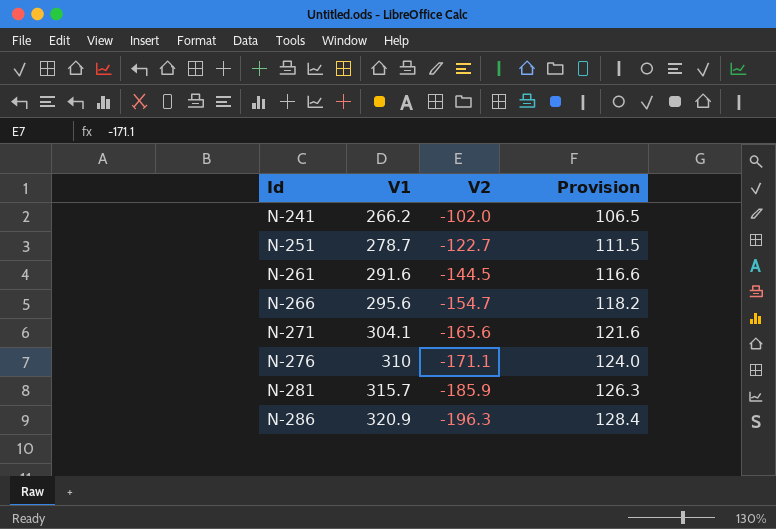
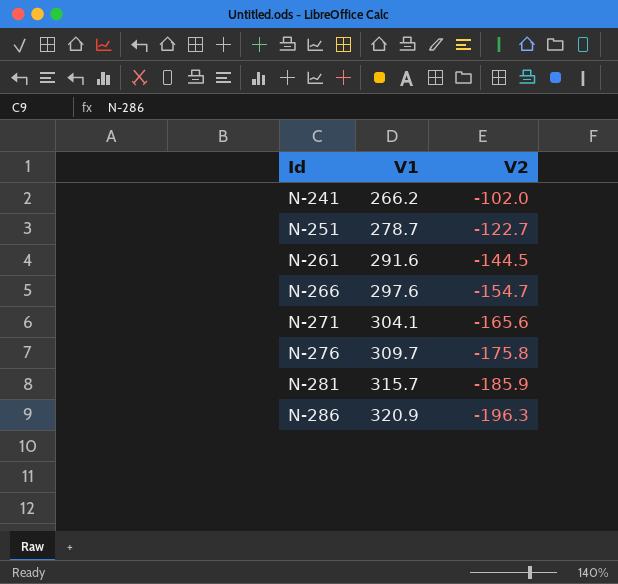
column Provision | formula: [V1] * 0.4 -> none
N-266 | V1: 295.6 -> 297.6
N-276 | V1: 310 -> 309.7
N-276 | V2: -171.1 -> -175.8

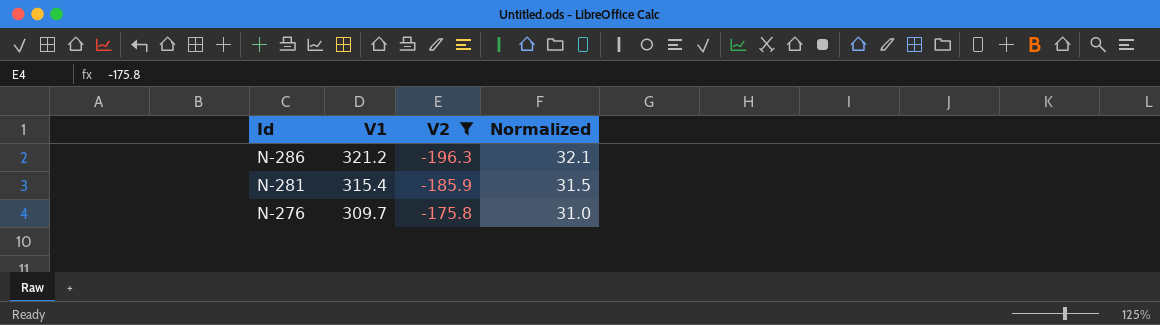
filter: none -> V2 <= -175.8
row order: Id ascending -> Id descending
column Normalized | formula: none -> [V1] * 0.1
N-286 | V1: 320.9 -> 321.2
N-281 | V1: 315.7 -> 315.4

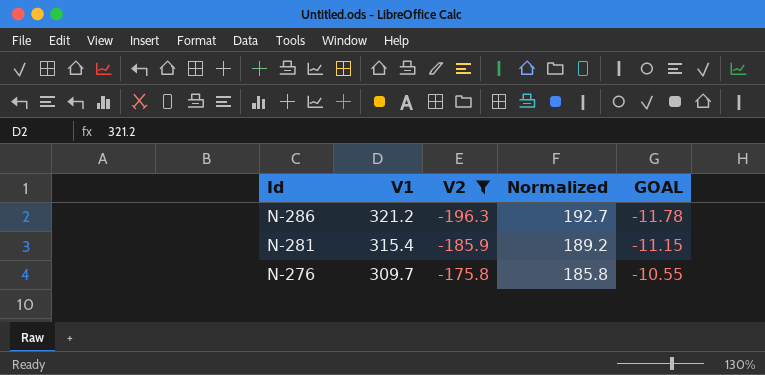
column Normalized | formula: [V1] * 0.1 -> [V1] * 0.6
column GOAL | formula: none -> [V2] * 0.06

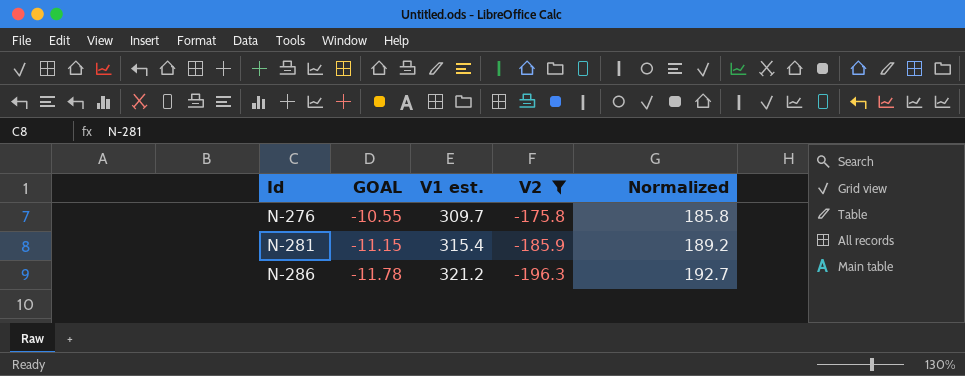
row order: Id descending -> Id ascending
column GOAL | position: 5 -> 2
column name: V1 -> V1 est.

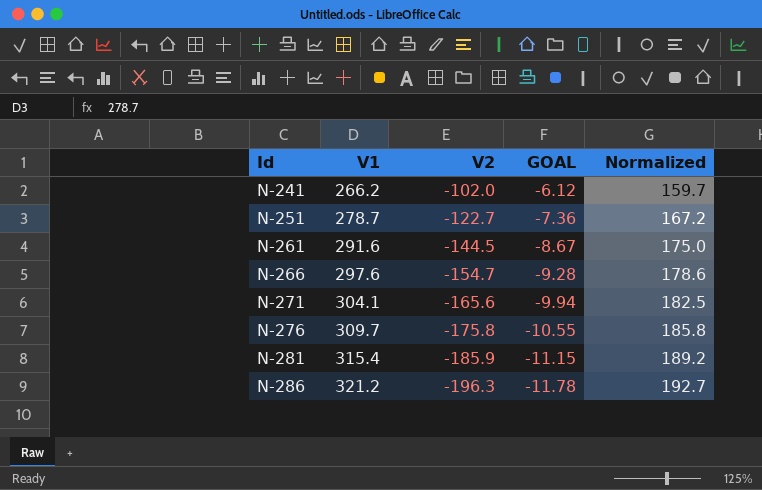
filter: V2 <= -175.8 -> none
column name: V1 est. -> V1
column GOAL | position: 2 -> 4

